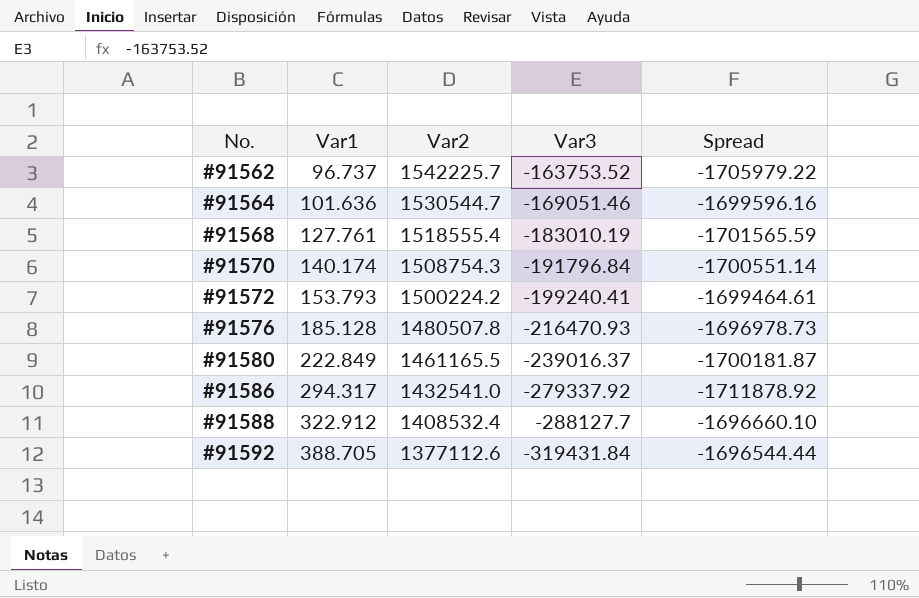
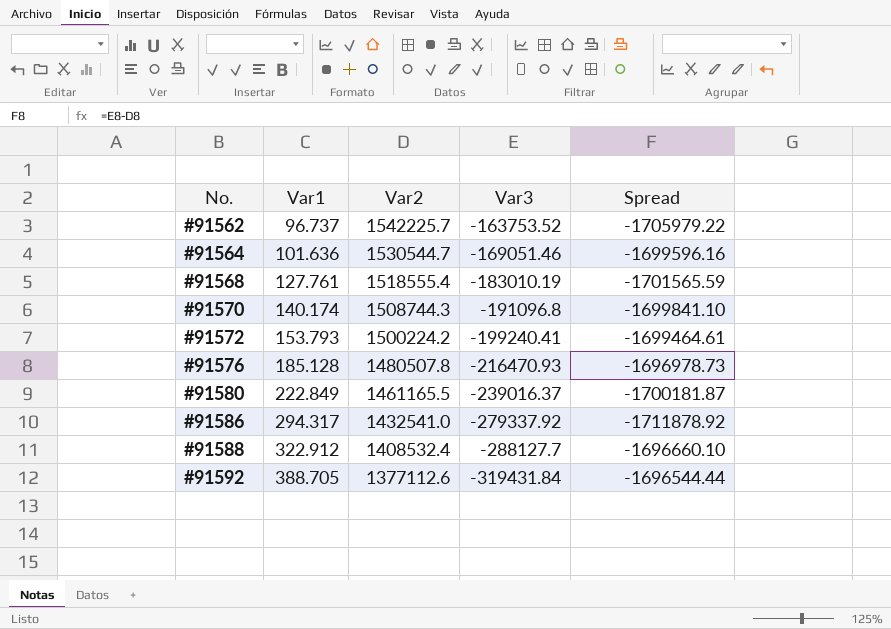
#91570 | Var2: 1508754.3 -> 1508744.3
#91570 | Var3: -191796.84 -> -191096.8
#91570 | Spread: -1700551.14 -> -1699841.10

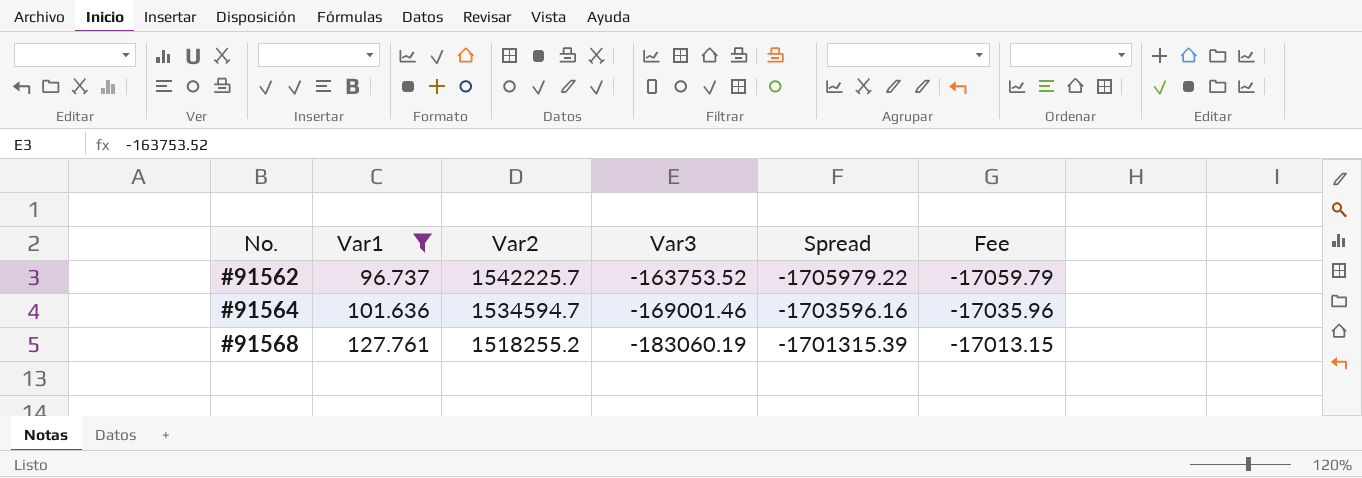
filter: none -> Var1 <= 127.761
column Fee | formula: none -> [Spread] * 0.01
#91564 | Var2: 1530544.7 -> 1534594.7
#91564 | Var3: -169051.46 -> -169001.46
#91564 | Spread: -1699596.16 -> -1703596.16
#91568 | Var2: 1518555.4 -> 1518255.2
#91568 | Var3: -183010.19 -> -183060.19
#91568 | Spread: -1701565.59 -> -1701315.39

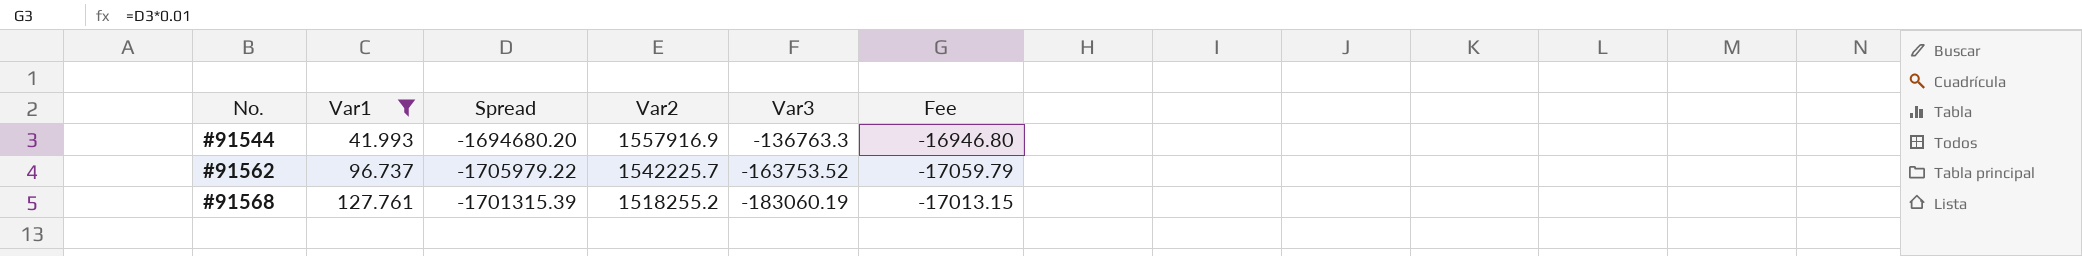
column Spread | position: 5 -> 3
row #91564: 101.636 | 1534594.7 | -169001.46 | -1703596.16 | -17035.96 -> none
row #91544: none -> 41.993 | -1694680.20 | 1557916.9 | -136763.3 | -16946.80

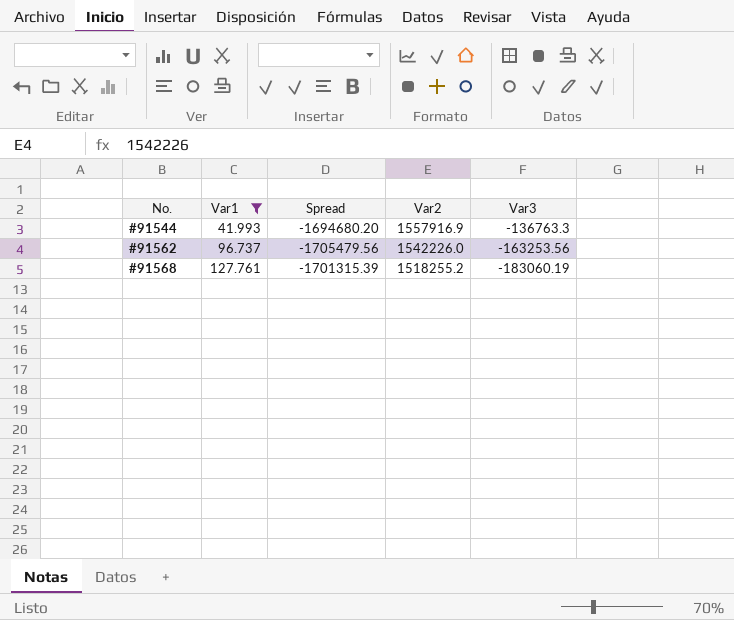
column Fee | formula: [Spread] * 0.01 -> none
#91562 | Spread: -1705979.22 -> -1705479.56
#91562 | Var2: 1542225.7 -> 1542226.0
#91562 | Var3: -163753.52 -> -163253.56

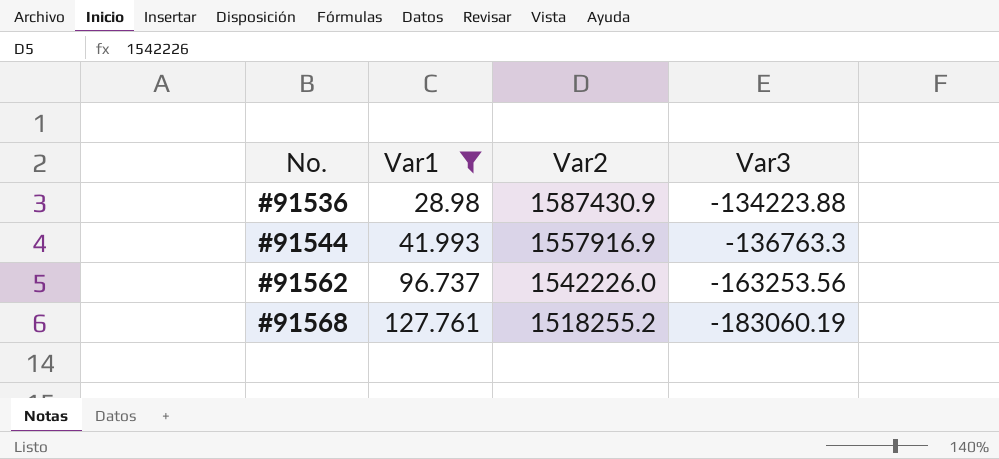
column Spread | formula: [Var3] - [Var2] -> none
row #91536: none -> 28.98 | 1587430.9 | -134223.88

